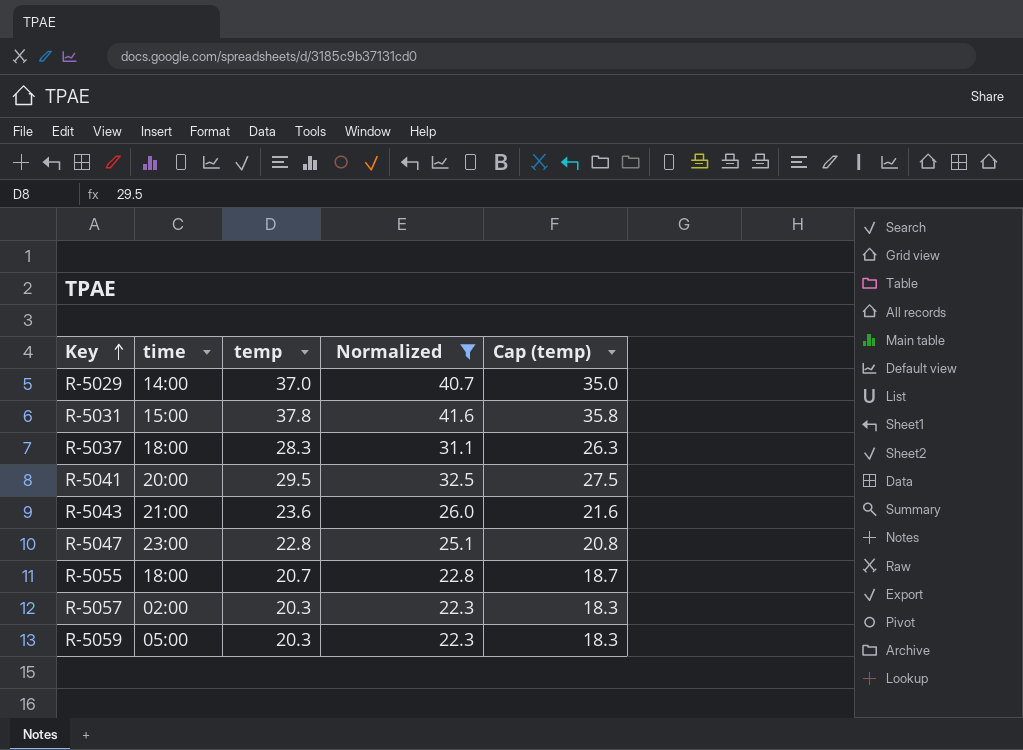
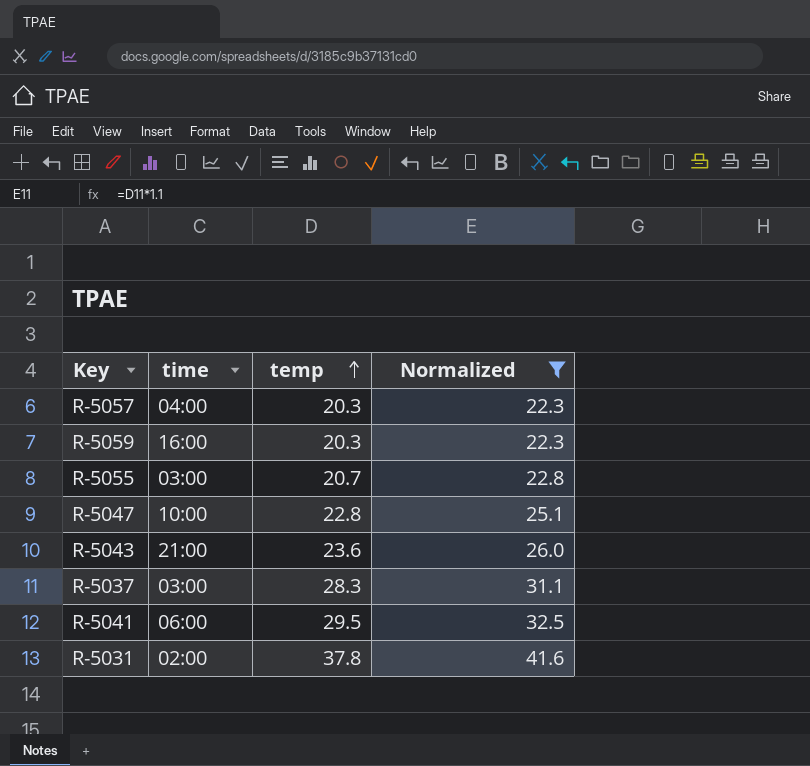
row order: Key ascending -> temp ascending
column Cap (temp) | formula: [temp] - 2 -> none
row R-5029: 14:00 | 37.0 | 40.7 | 35.0 -> none
R-5057 | time: 02:00 -> 04:00
R-5059 | time: 05:00 -> 16:00
R-5055 | time: 18:00 -> 03:00
R-5047 | time: 23:00 -> 10:00
R-5037 | time: 18:00 -> 03:00
R-5041 | time: 20:00 -> 06:00
R-5031 | time: 15:00 -> 02:00

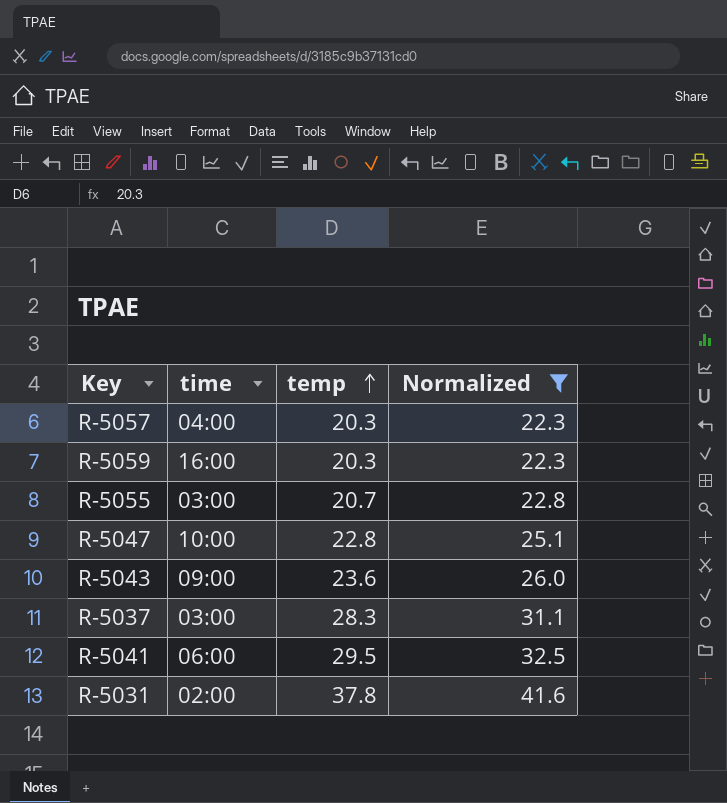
R-5043 | time: 21:00 -> 09:00

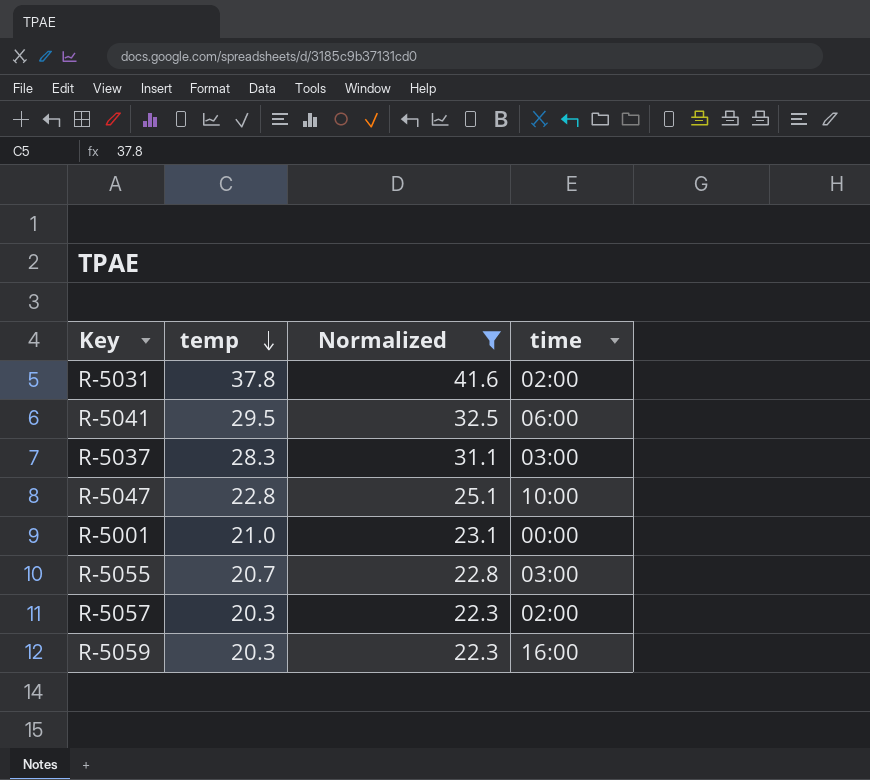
row order: temp ascending -> temp descending
column time | position: 2 -> 4
row R-5043: 09:00 | 23.6 | 26.0 -> none
row R-5001: none -> 21.0 | 23.1 | 00:00
R-5057 | time: 04:00 -> 02:00

